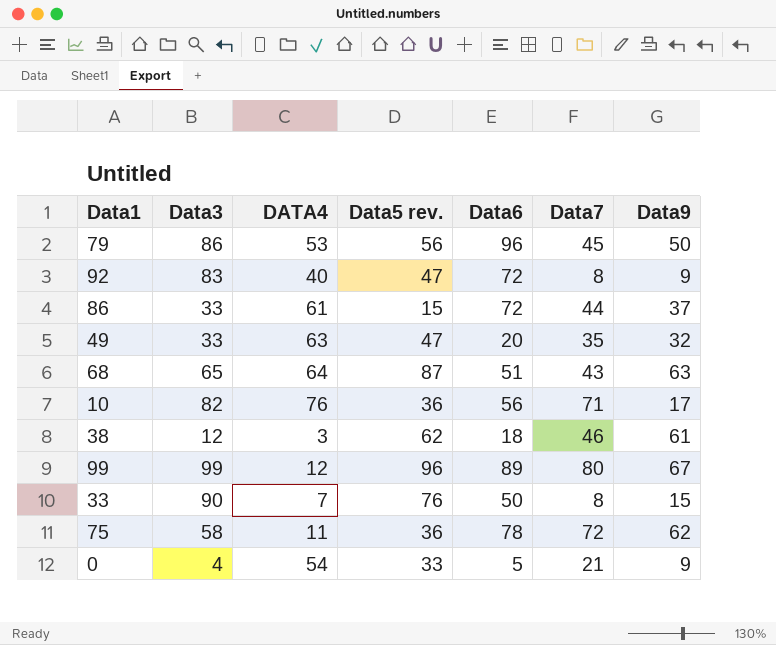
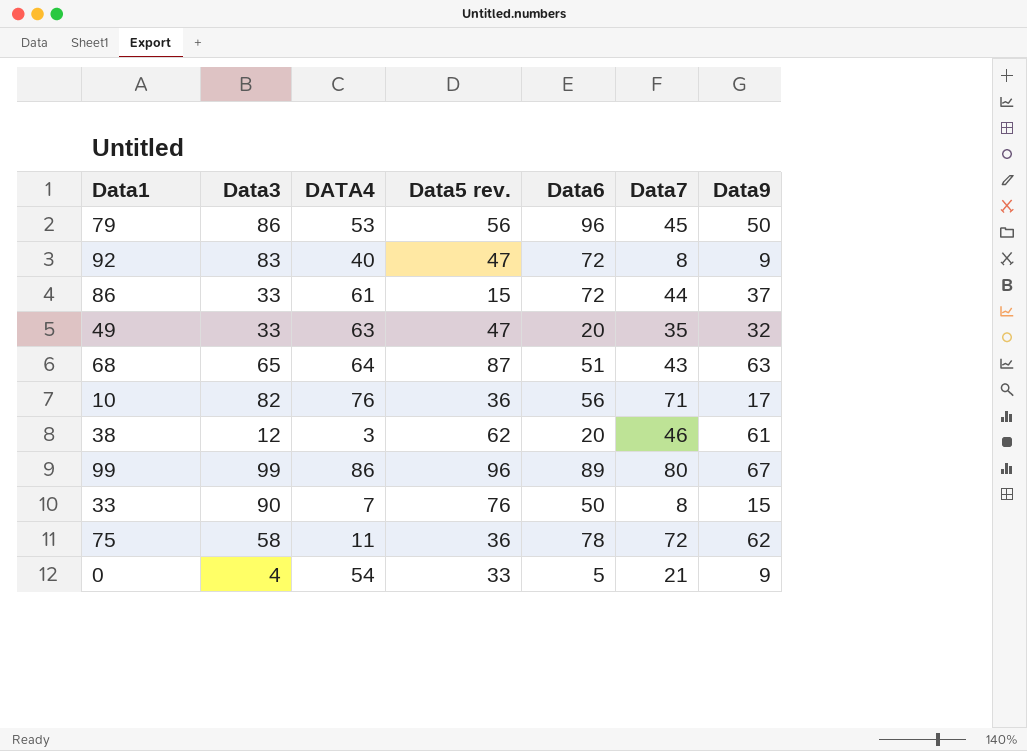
38 | Data6: 18 -> 20
99 | DATA4: 12 -> 86

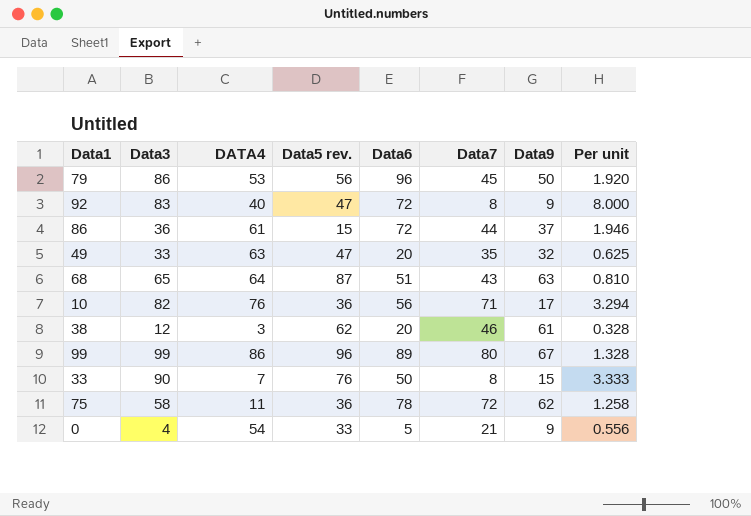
column Per unit | formula: none -> [Data6] / [Data9]
86 | Data3: 33 -> 36

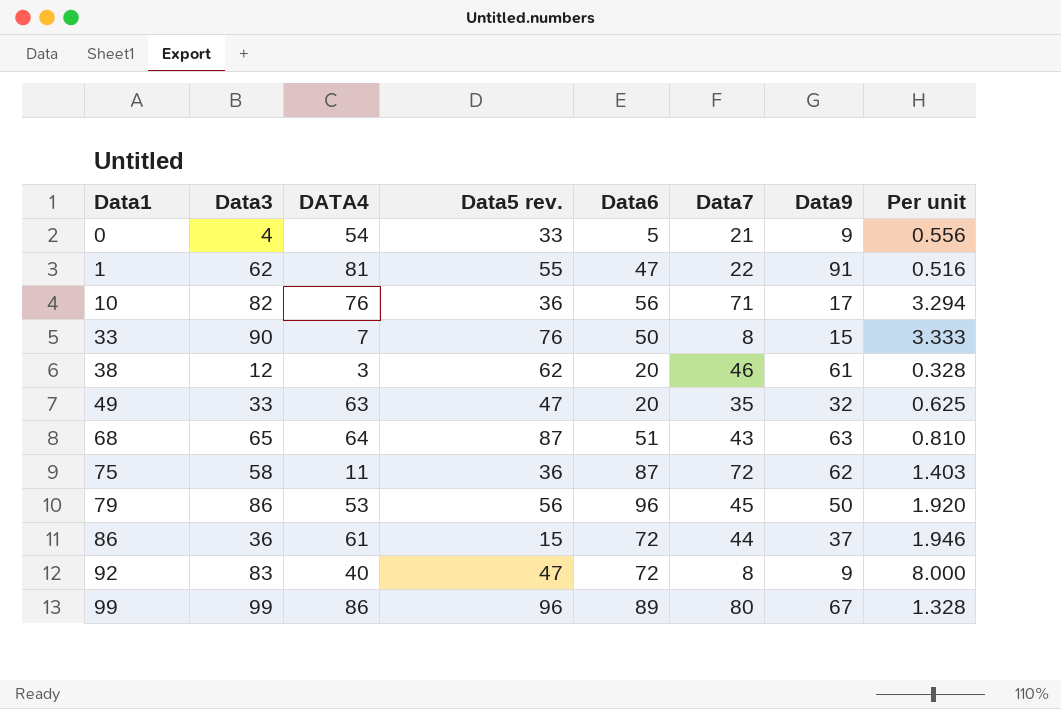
row order: none -> Data1 ascending
row 1: none -> 62 | 81 | 55 | 47 | 22 | 91 | 0.516
75 | Data6: 78 -> 87
75 | Per unit: 1.258 -> 1.403

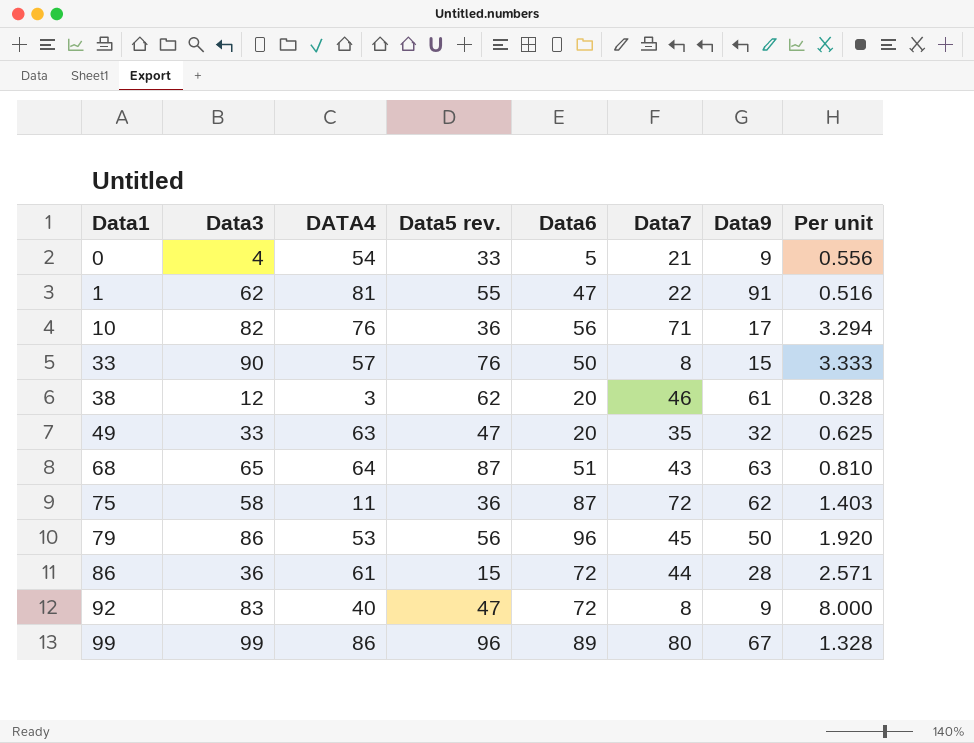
33 | DATA4: 7 -> 57
86 | Data9: 37 -> 28
86 | Per unit: 1.946 -> 2.571

